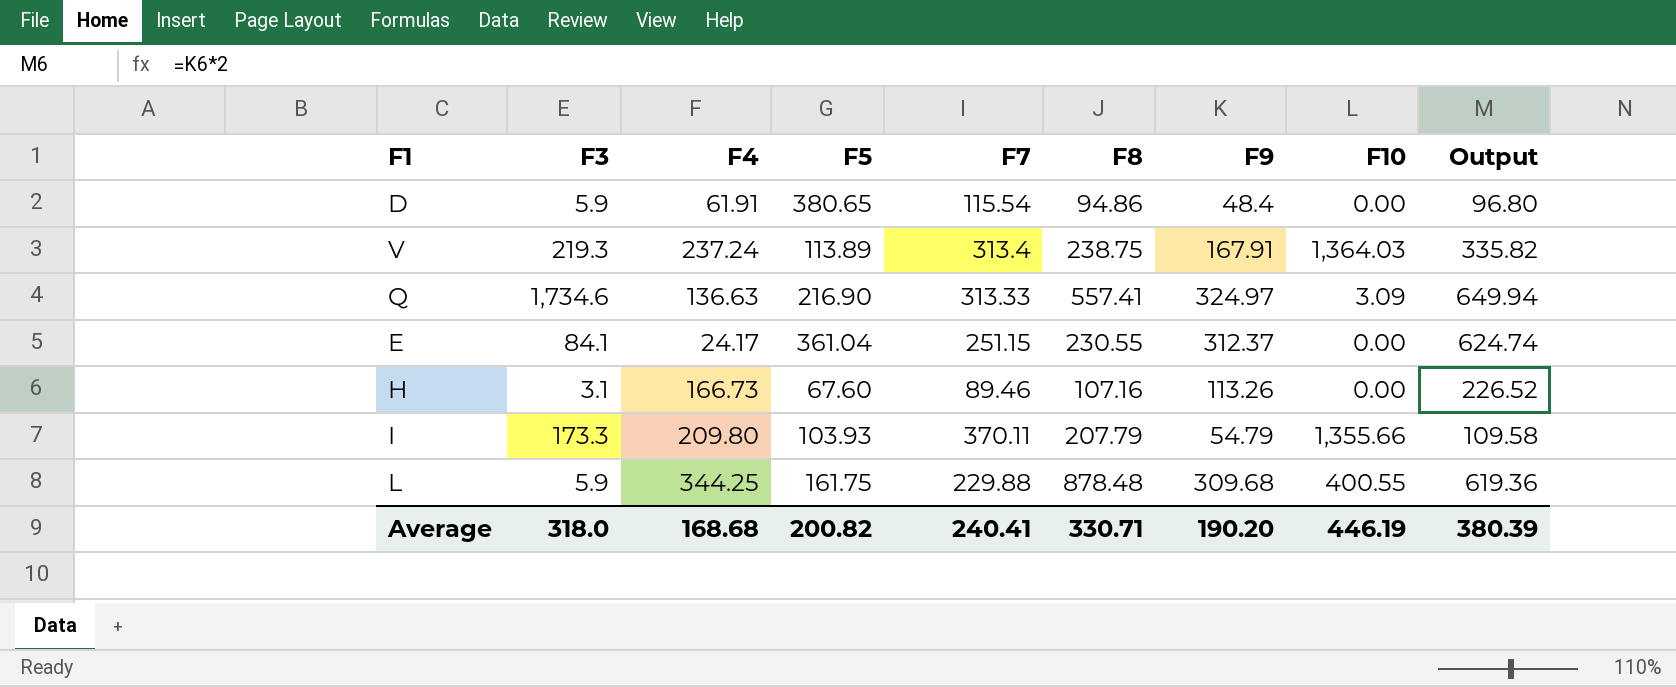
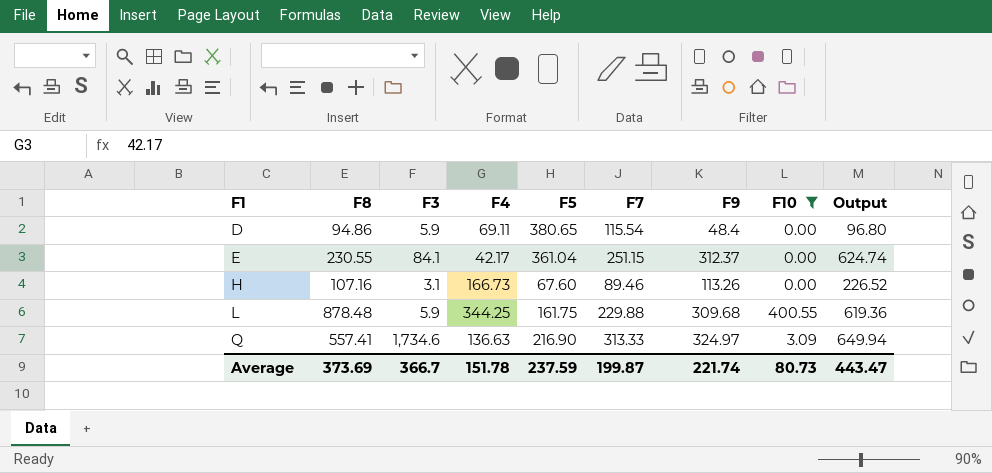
filter: none -> F10 <= 400.55
row order: none -> F1 ascending
column F8 | position: 6 -> 2
D | F4: 61.91 -> 69.11
E | F4: 24.17 -> 42.17
Average | F8: 330.71 -> 373.69
Average | F3: 318.0 -> 366.7
Average | F4: 168.68 -> 151.78
Average | F5: 200.82 -> 237.59
Average | F7: 240.41 -> 199.87
Average | F9: 190.20 -> 221.74
Average | F10: 446.19 -> 80.73
Average | Output: 380.39 -> 443.47

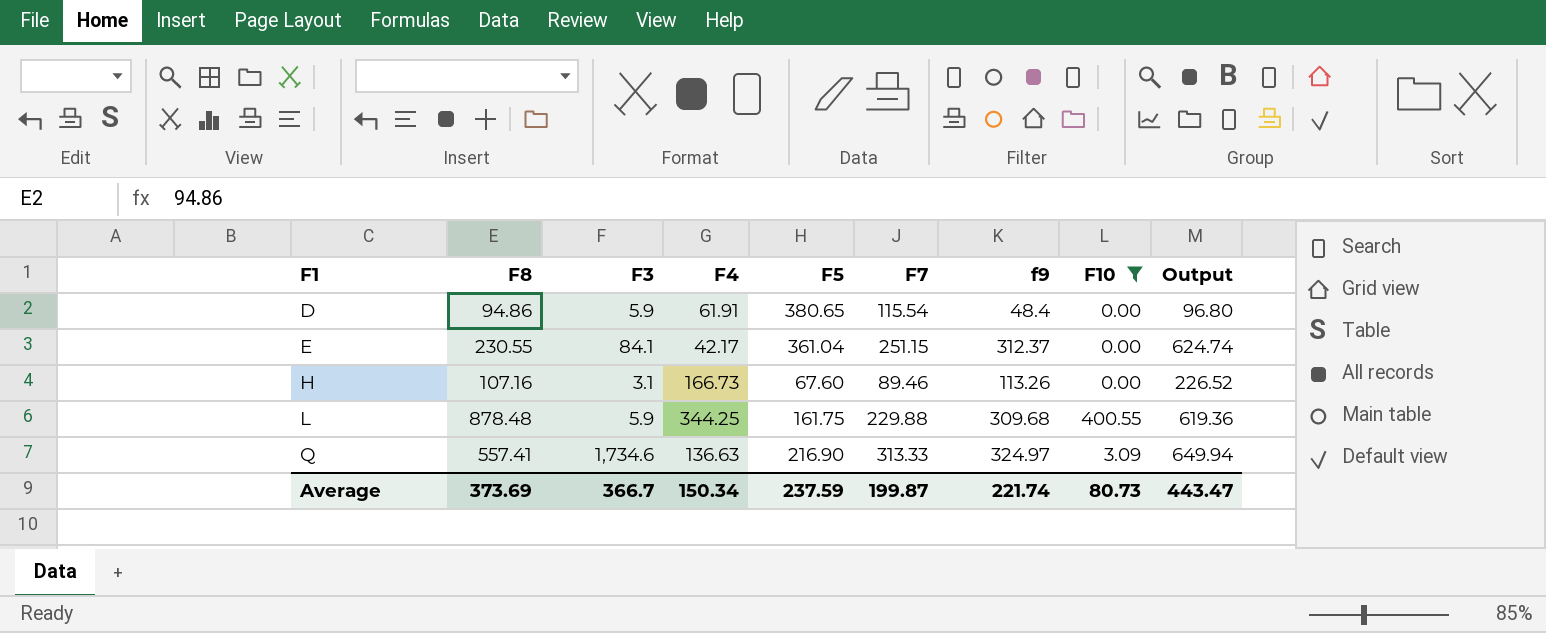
column name: F9 -> f9
D | F4: 69.11 -> 61.91
Average | F4: 151.78 -> 150.34

